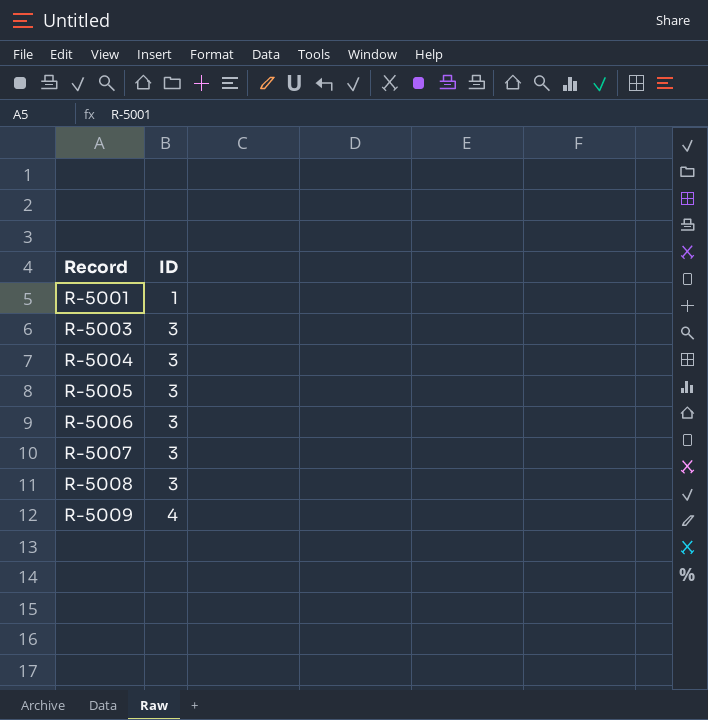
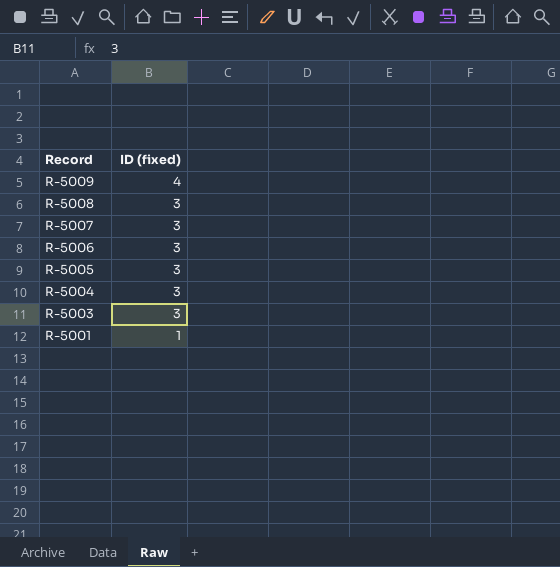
row order: Record ascending -> Record descending
column name: ID -> ID (fixed)

